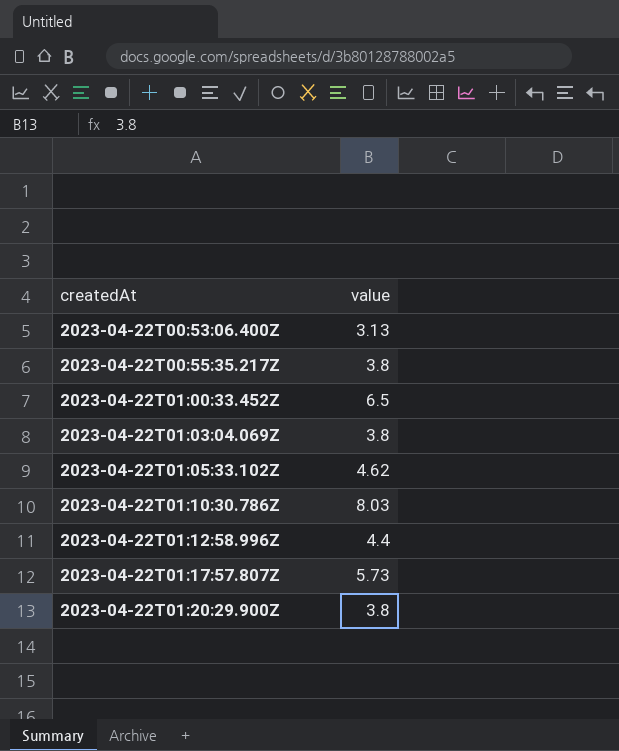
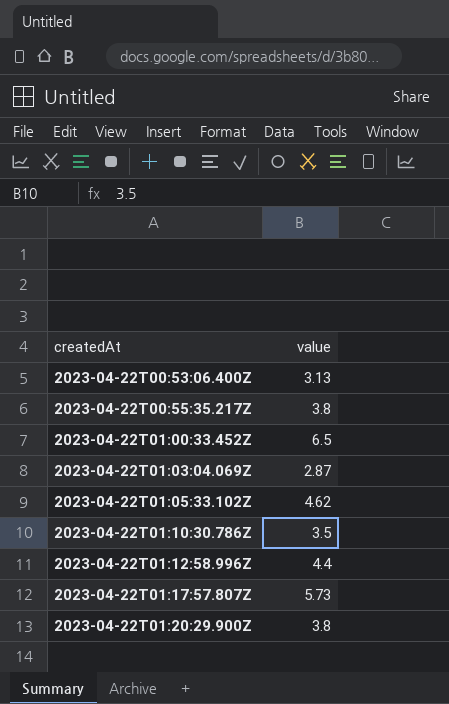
2023-04-22T01:03:04.069Z | value: 3.8 -> 2.87
2023-04-22T01:10:30.786Z | value: 8.03 -> 3.5

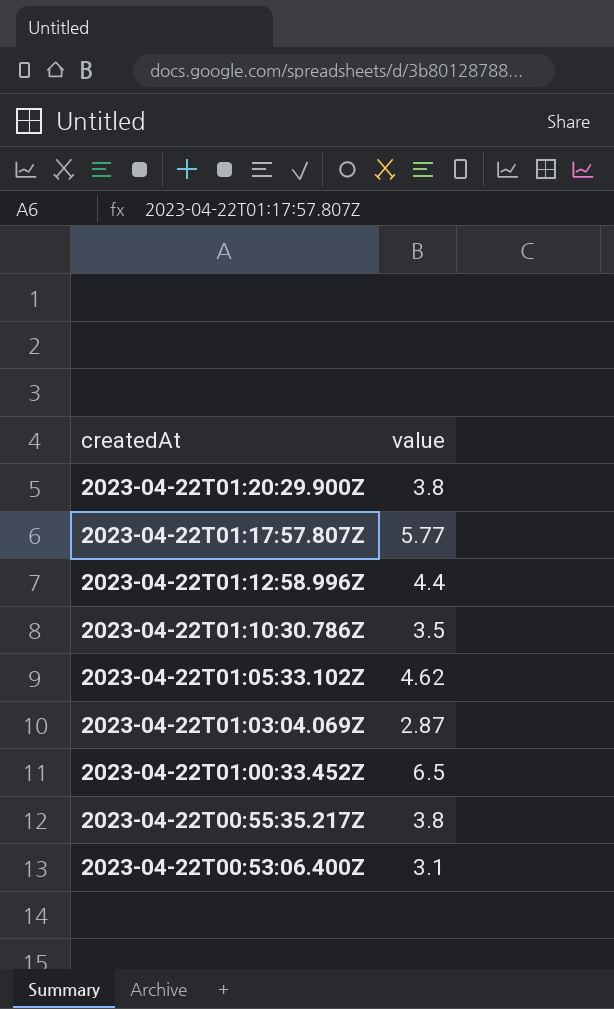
row order: createdAt ascending -> createdAt descending
2023-04-22T01:17:57.807Z | value: 5.73 -> 5.77
2023-04-22T00:53:06.400Z | value: 3.13 -> 3.1

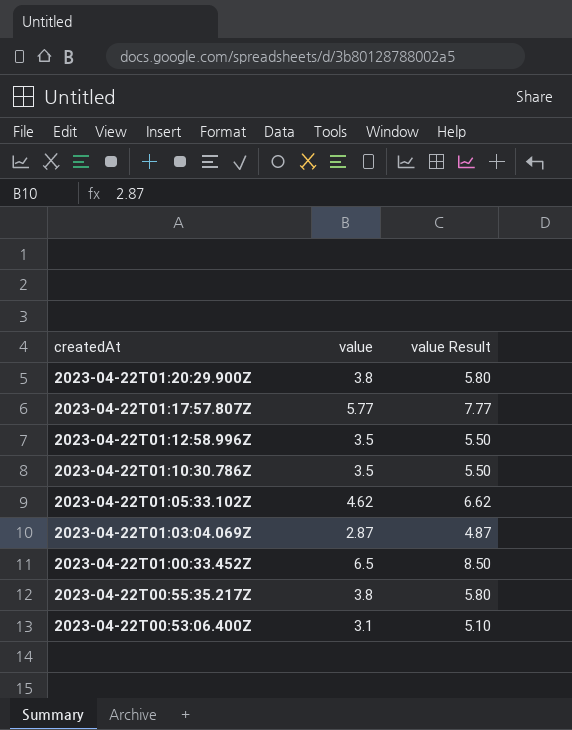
column value Result | formula: none -> [value] + 2
2023-04-22T01:12:58.996Z | value: 4.4 -> 3.5

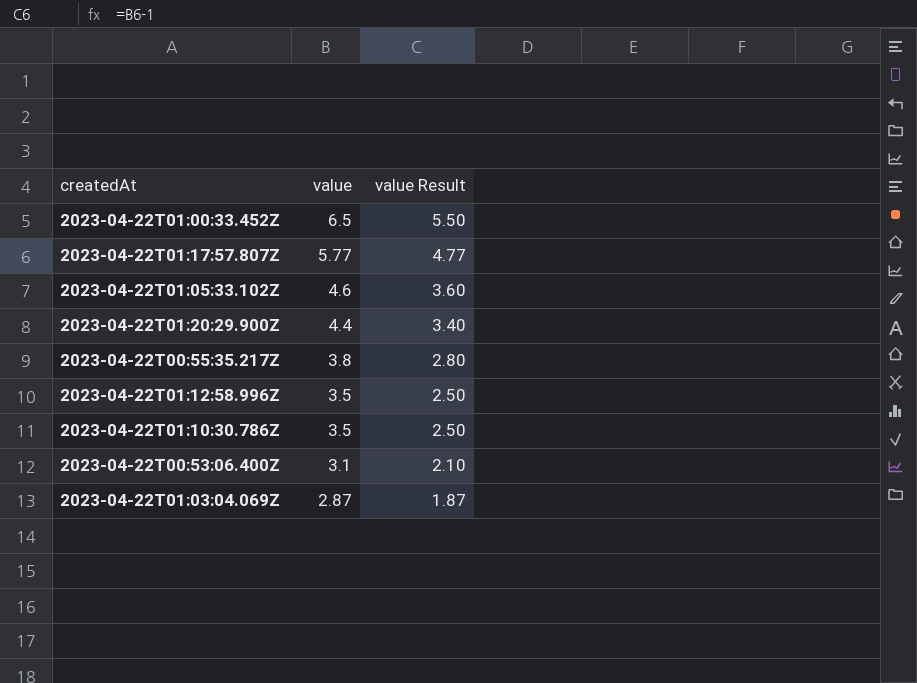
row order: createdAt descending -> value descending
column value Result | formula: [value] + 2 -> [value] - 1
2023-04-22T01:05:33.102Z | value: 4.62 -> 4.6
2023-04-22T01:20:29.900Z | value: 3.8 -> 4.4

